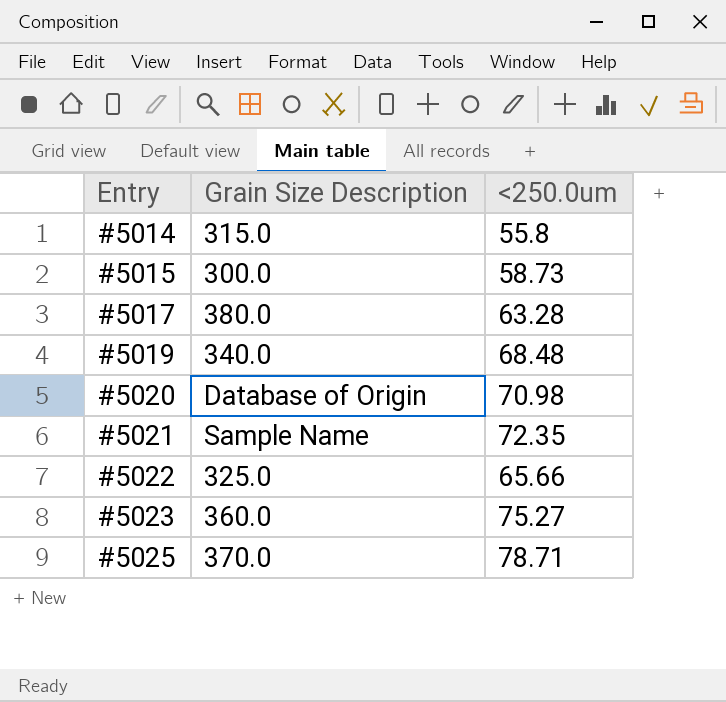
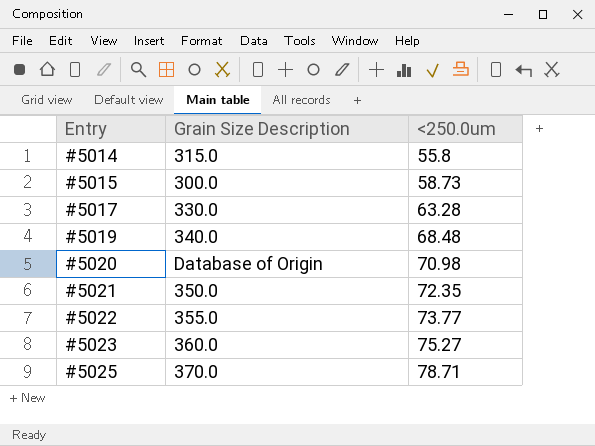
#5017 | Grain Size Description: 380.0 -> 330.0
#5021 | Grain Size Description: Sample Name -> 350.0
#5022 | Grain Size Description: 325.0 -> 355.0
#5022 | <250.0um: 65.66 -> 73.77

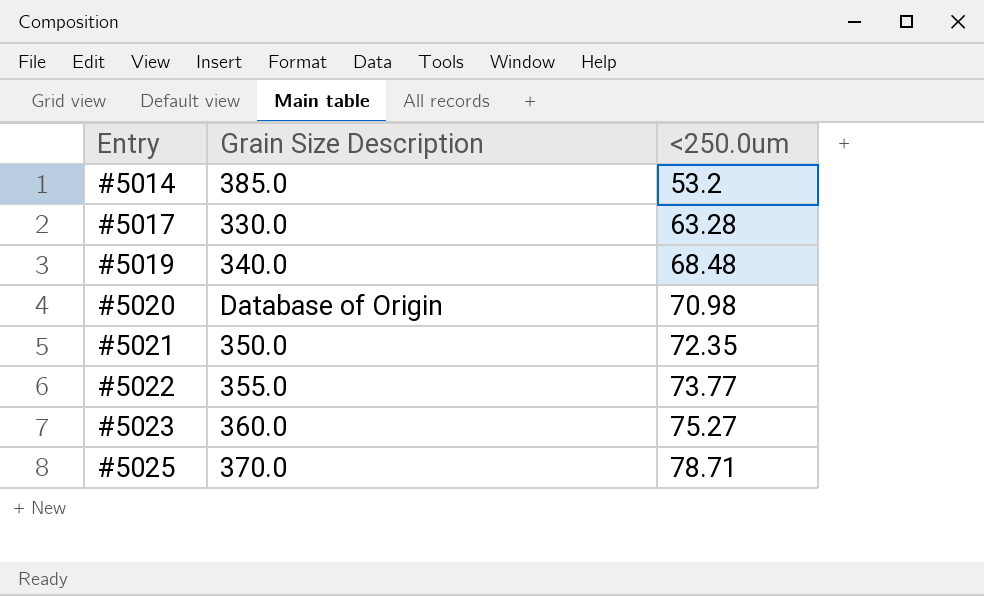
row #5015: 300.0 | 58.73 -> none
#5014 | Grain Size Description: 315.0 -> 385.0
#5014 | <250.0um: 55.8 -> 53.2

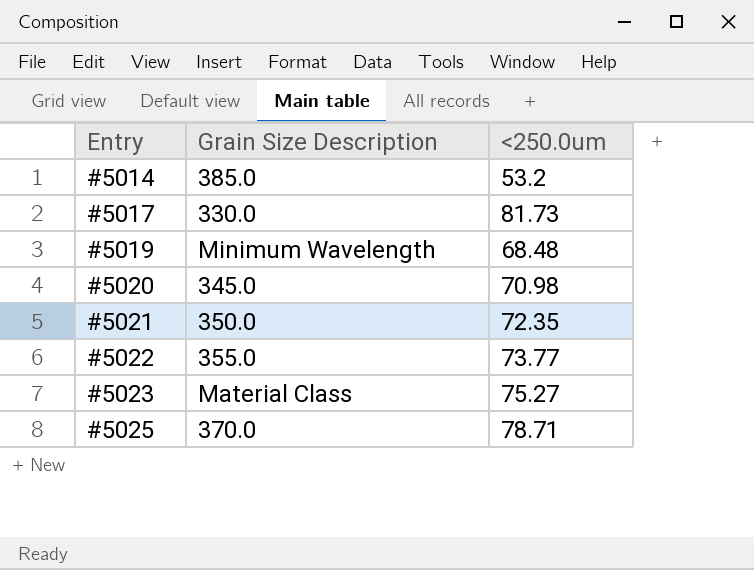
#5017 | <250.0um: 63.28 -> 81.73
#5019 | Grain Size Description: 340.0 -> Minimum Wavelength
#5020 | Grain Size Description: Database of Origin -> 345.0
#5023 | Grain Size Description: 360.0 -> Material Class

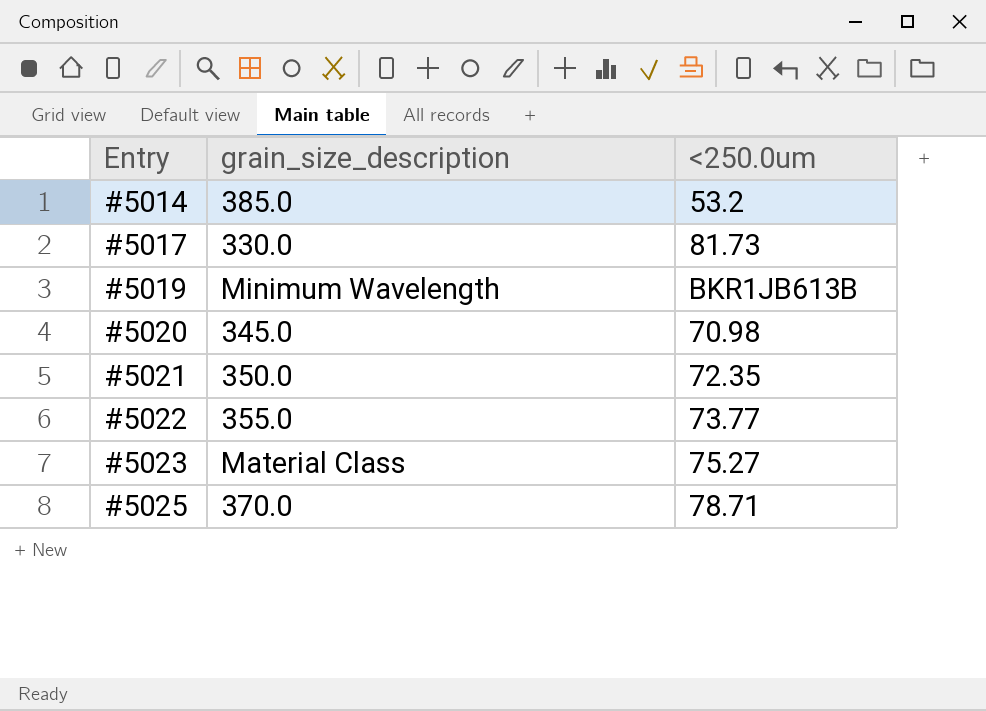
column name: Grain Size Description -> grain_size_description
#5019 | <250.0um: 68.48 -> BKR1JB613B

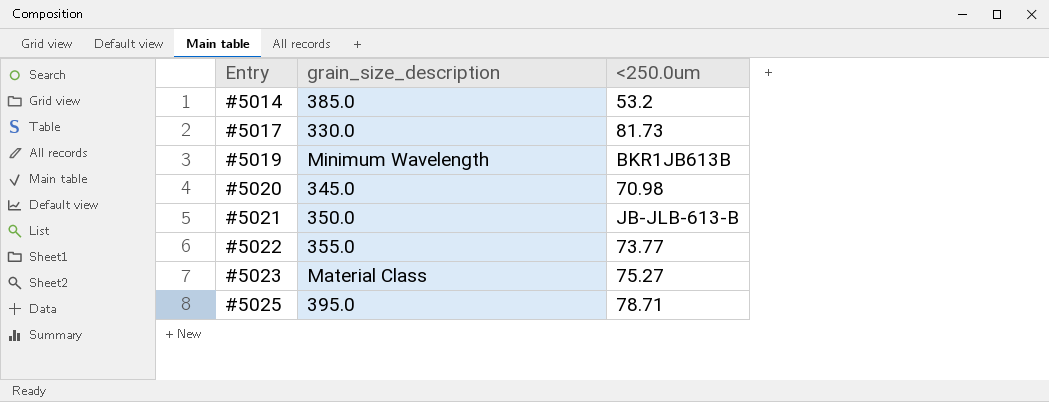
#5021 | <250.0um: 72.35 -> JB-JLB-613-B
#5025 | grain_size_description: 370.0 -> 395.0

